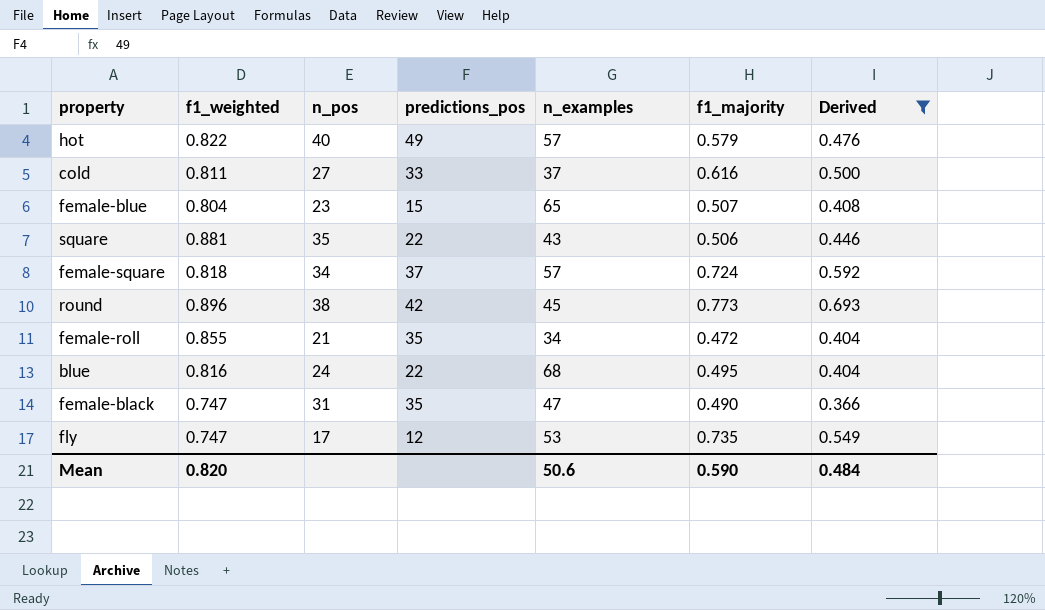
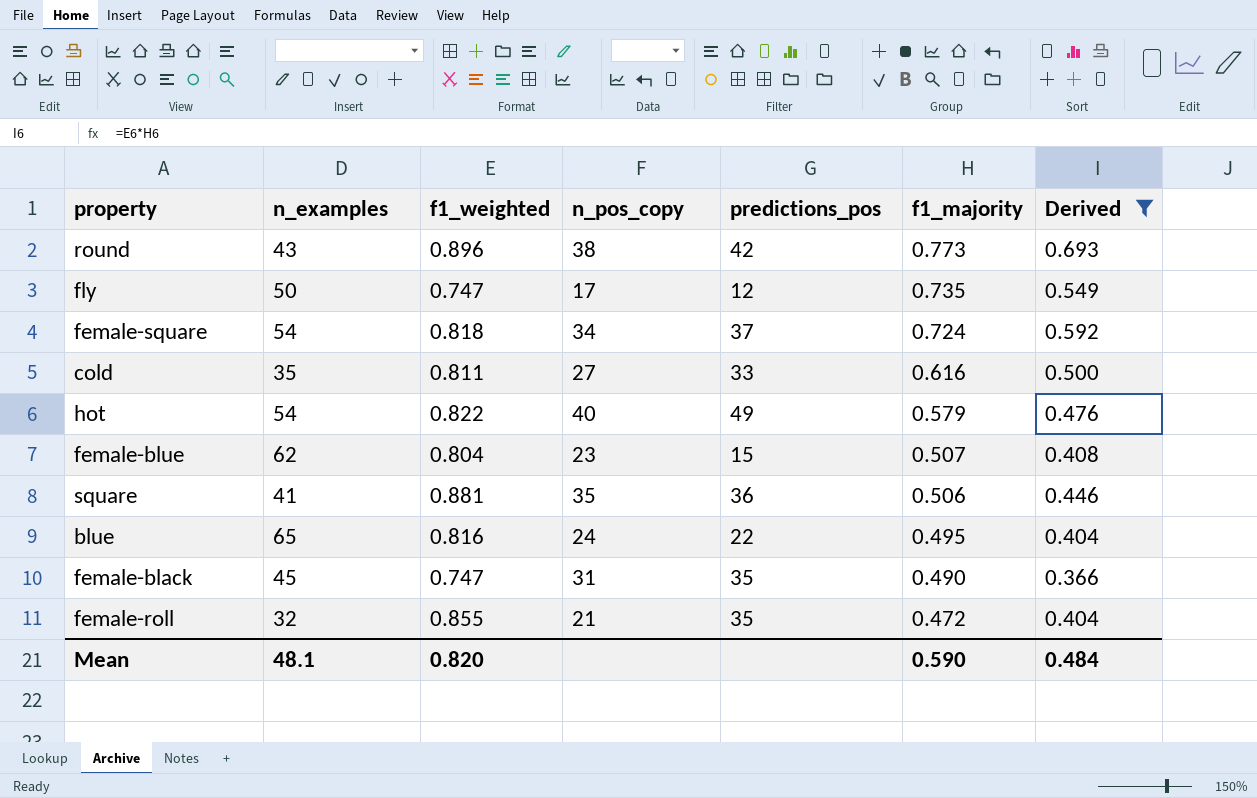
row order: none -> f1_majority descending
column n_examples | position: 5 -> 2
column name: n_pos -> n_pos_copy
round | n_examples: 45 -> 43
fly | n_examples: 53 -> 50
female-square | n_examples: 57 -> 54
cold | n_examples: 37 -> 35
hot | n_examples: 57 -> 54
female-blue | n_examples: 65 -> 62
square | n_examples: 43 -> 41
square | predictions_pos: 22 -> 36
blue | n_examples: 68 -> 65
female-black | n_examples: 47 -> 45
female-roll | n_examples: 34 -> 32
Mean | n_examples: 50.6 -> 48.1

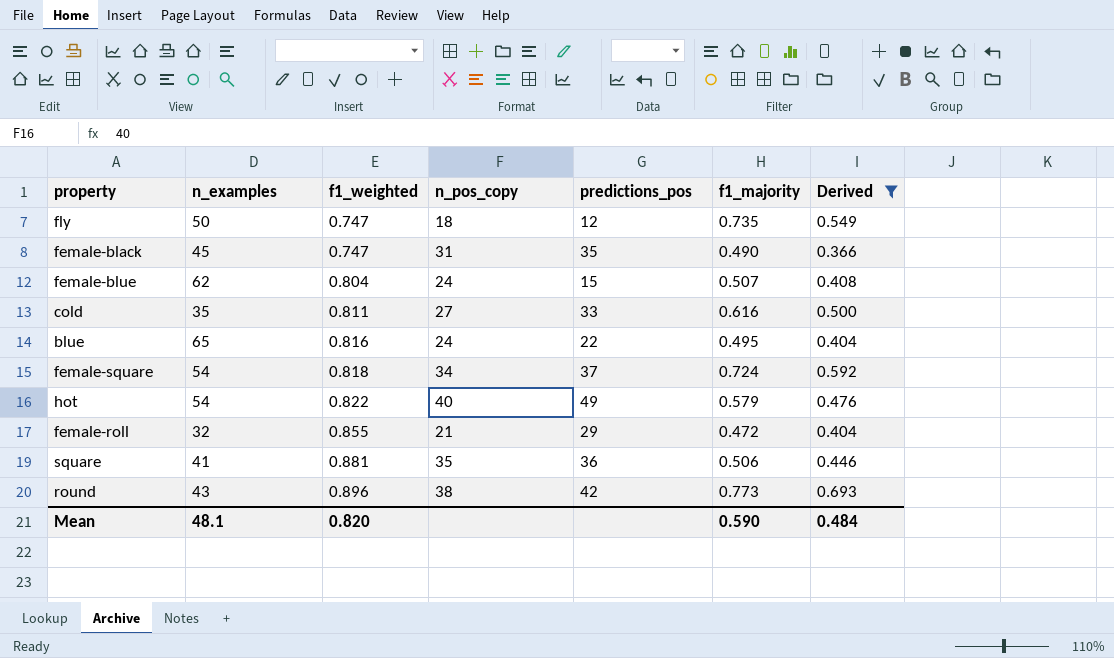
row order: f1_majority descending -> f1_weighted ascending
fly | n_pos_copy: 17 -> 18
female-blue | n_pos_copy: 23 -> 24
female-roll | predictions_pos: 35 -> 29

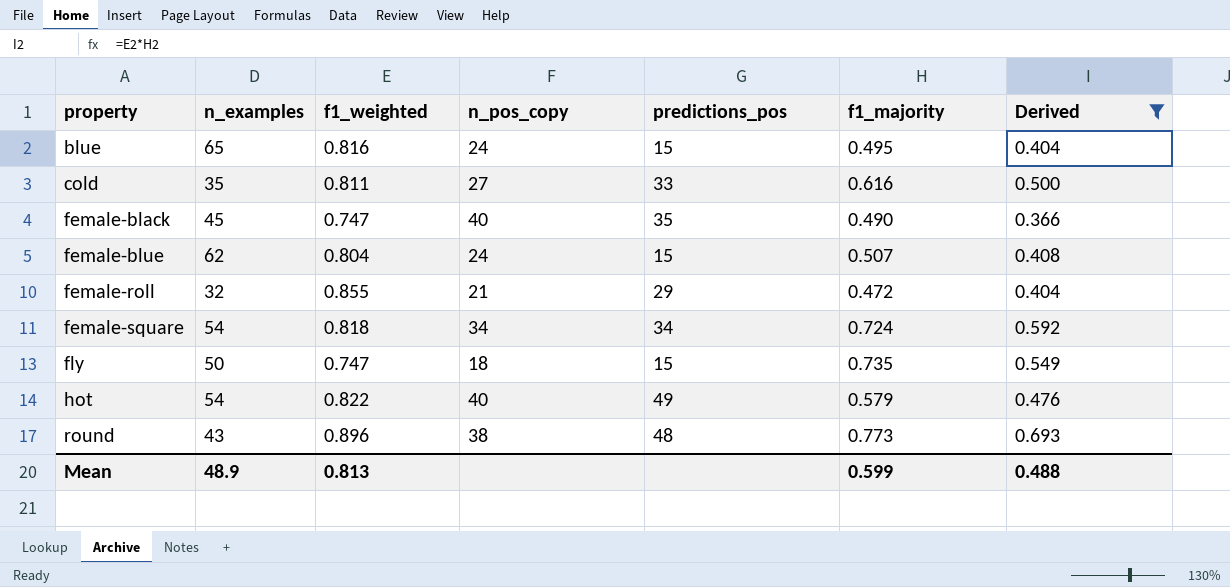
row order: f1_weighted ascending -> property ascending
row square: 41 | 0.881 | 35 | 36 | 0.506 | 0.446 -> none
blue | predictions_pos: 22 -> 15
female-black | n_pos_copy: 31 -> 40
female-square | predictions_pos: 37 -> 34
fly | predictions_pos: 12 -> 15
round | predictions_pos: 42 -> 48
Mean | n_examples: 48.1 -> 48.9
Mean | f1_weighted: 0.820 -> 0.813
Mean | f1_majority: 0.590 -> 0.599
Mean | Derived: 0.484 -> 0.488

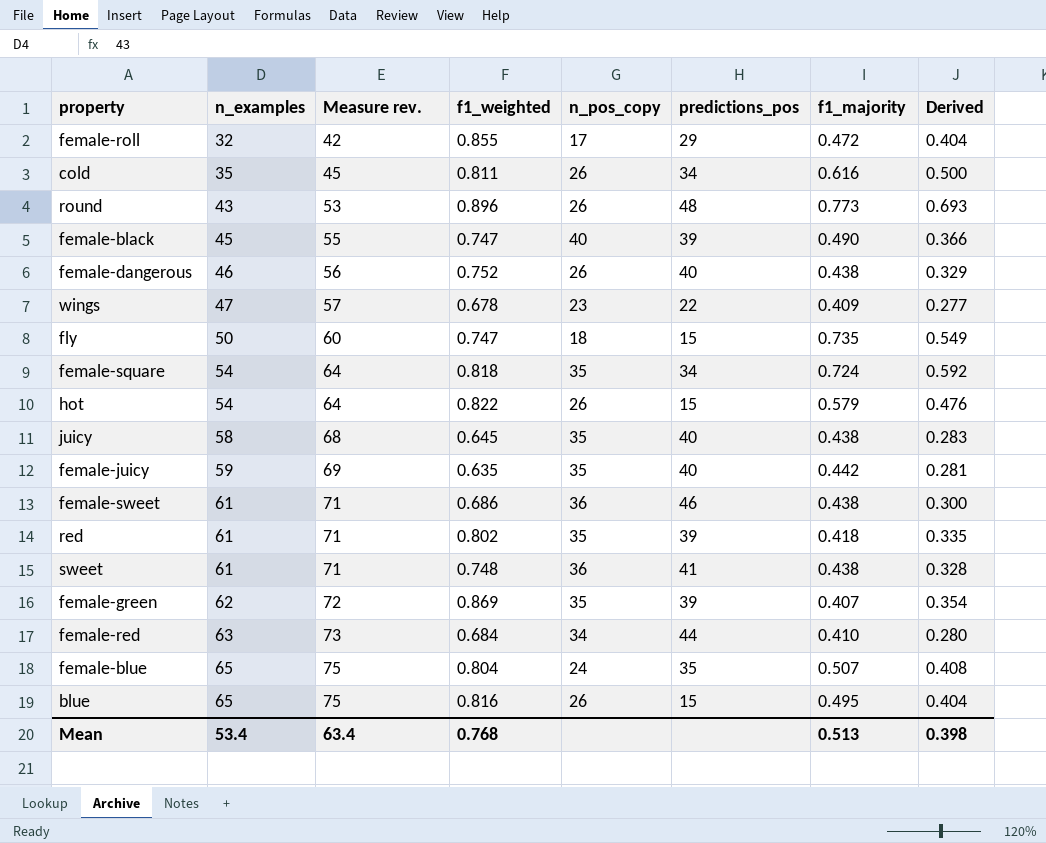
filter: Derived >= 0.366 -> none
row order: property ascending -> n_examples ascending
column Measure rev. | formula: none -> [n_examples] + 10
female-roll | n_pos_copy: 21 -> 17
cold | n_pos_copy: 27 -> 26
cold | predictions_pos: 33 -> 34
round | n_pos_copy: 38 -> 26
female-black | predictions_pos: 35 -> 39
female-square | n_pos_copy: 34 -> 35
hot | n_pos_copy: 40 -> 26
hot | predictions_pos: 49 -> 15
female-blue | n_examples: 62 -> 65
female-blue | predictions_pos: 15 -> 35
blue | n_pos_copy: 24 -> 26
Mean | n_examples: 48.9 -> 53.4
Mean | f1_weighted: 0.813 -> 0.768
Mean | f1_majority: 0.599 -> 0.513
Mean | Derived: 0.488 -> 0.398

